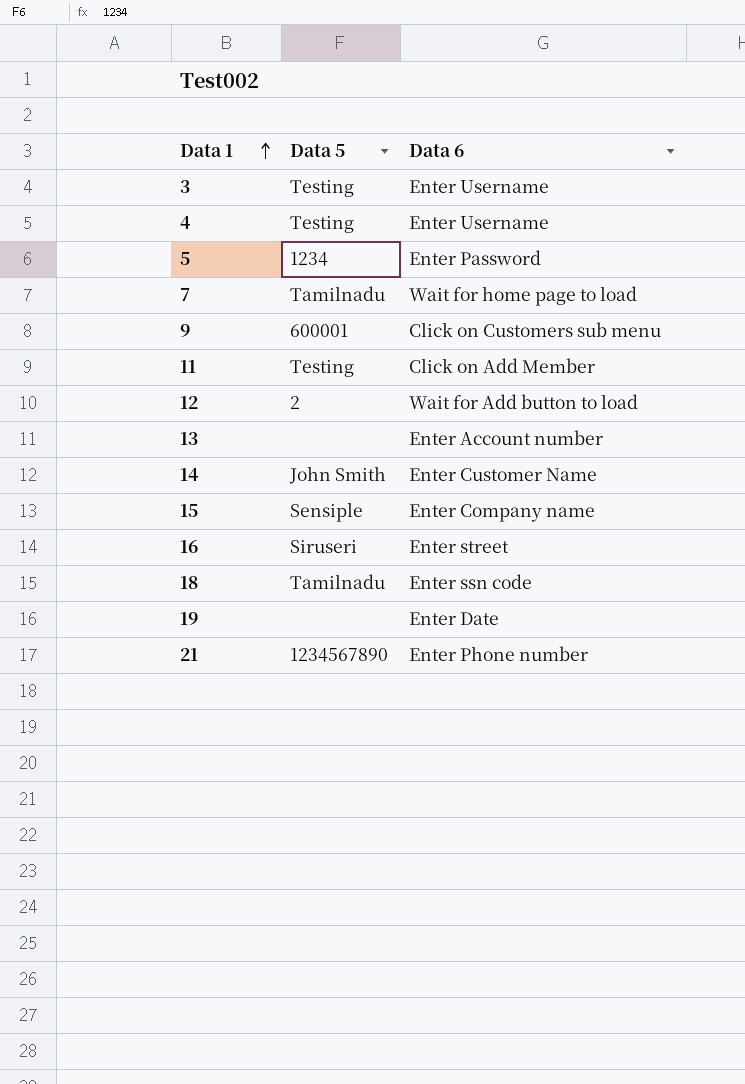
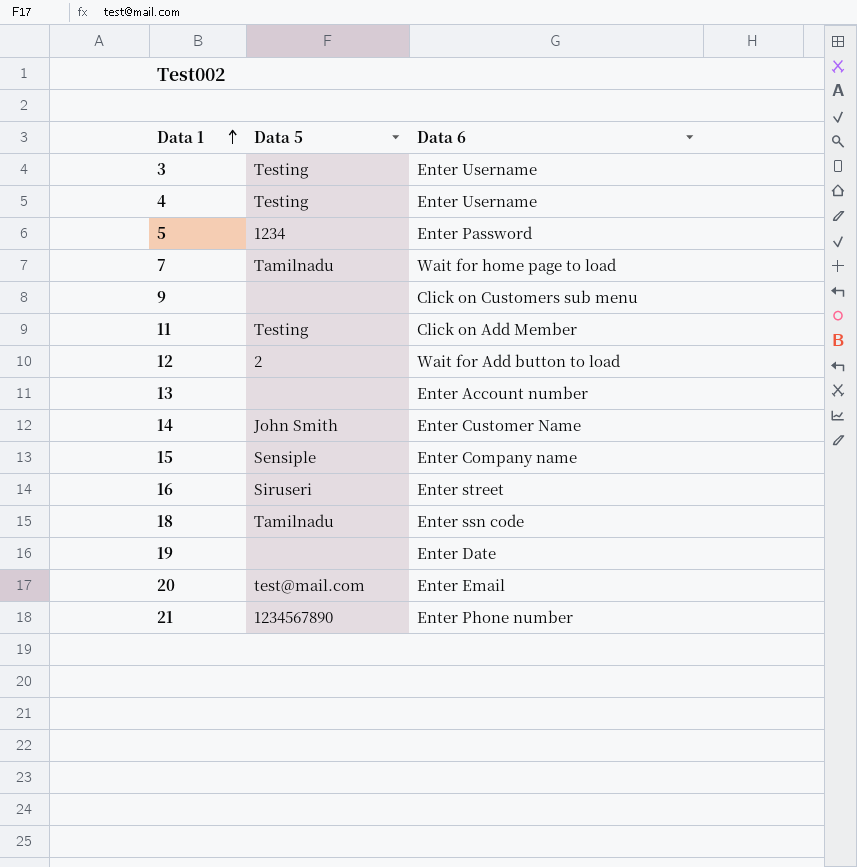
9 | Data 5: 600001 -> none
row 20: none -> test@mail.com | Enter Email

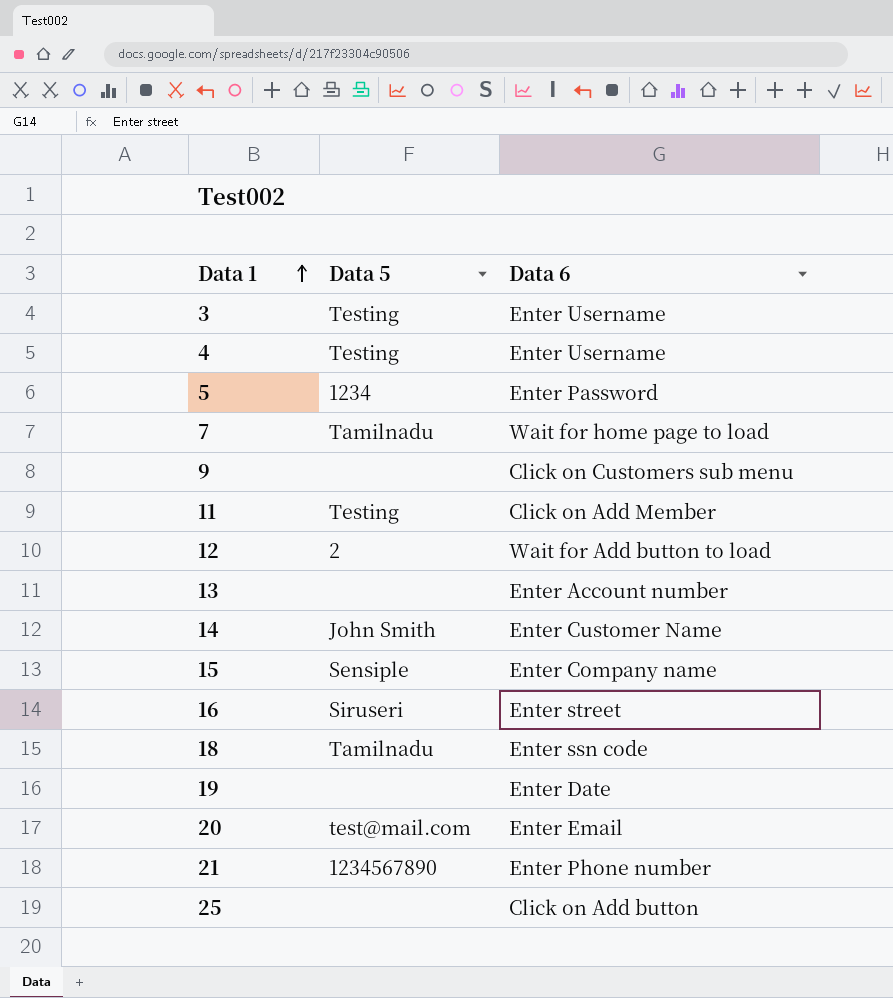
row 25: none -> none | Click on Add button

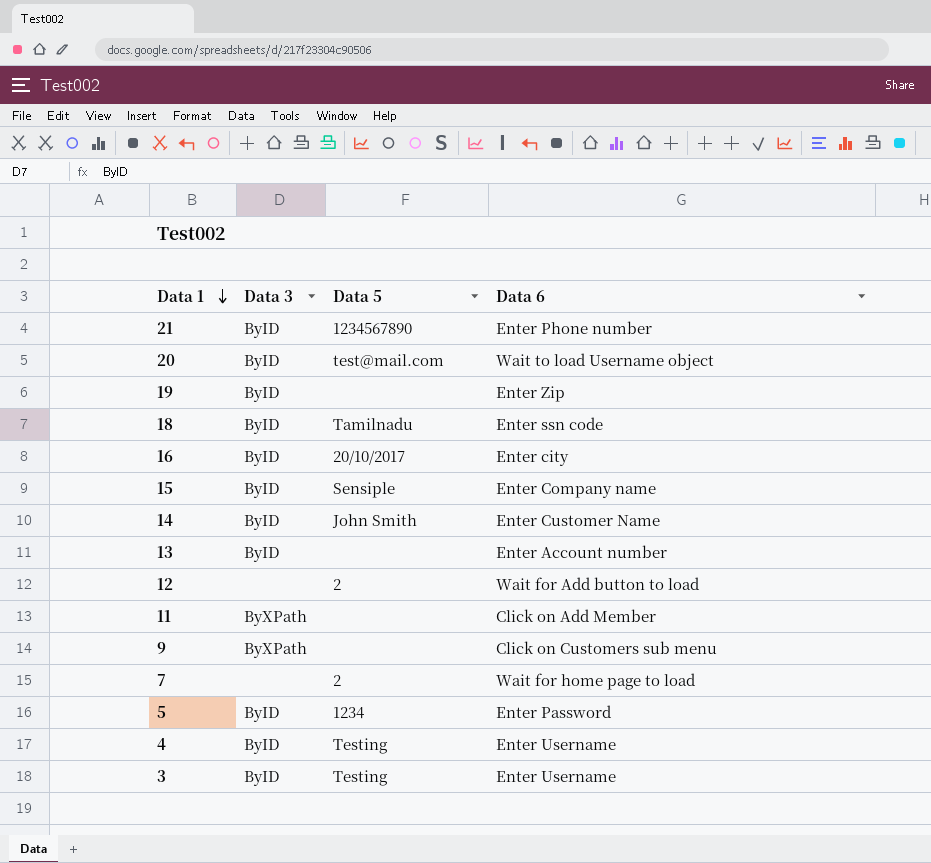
row order: Data 1 ascending -> Data 1 descending
column Data 3 | position: none -> 2
row 25: none | Click on Add button -> none
20 | Data 6: Enter Email -> Wait to load Username object
19 | Data 6: Enter Date -> Enter Zip
16 | Data 5: Siruseri -> 20/10/2017
16 | Data 6: Enter street -> Enter city
11 | Data 5: Testing -> none
7 | Data 5: Tamilnadu -> 2

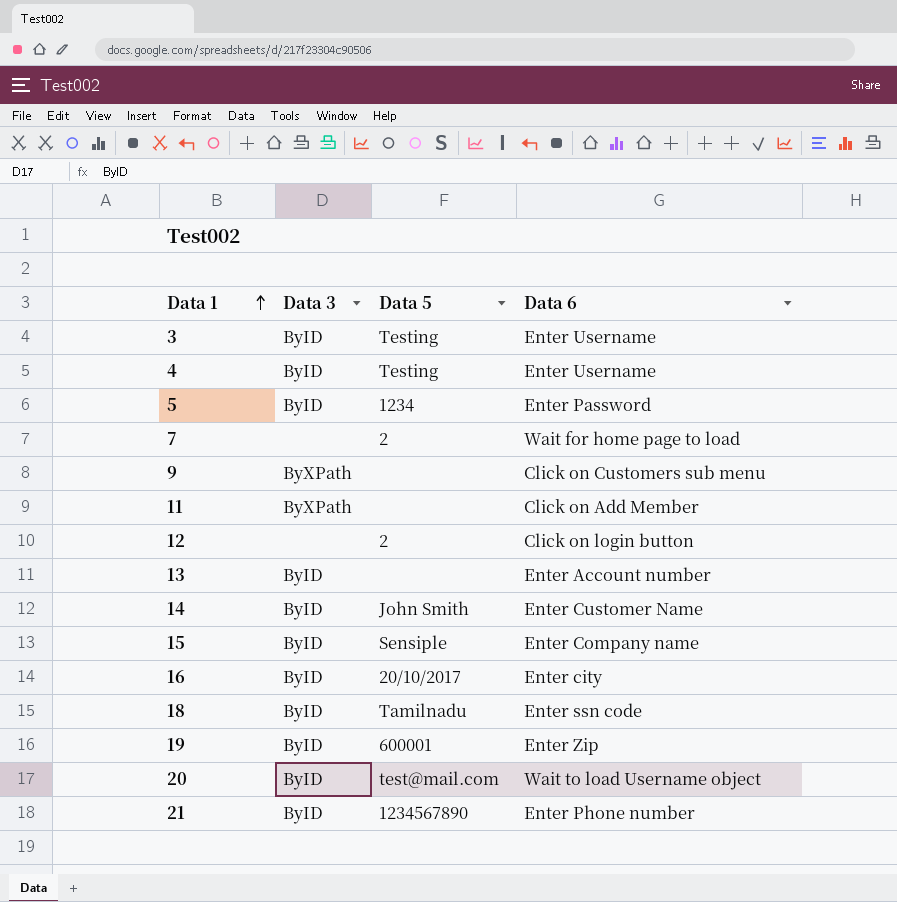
row order: Data 1 descending -> Data 1 ascending
12 | Data 6: Wait for Add button to load -> Click on login button
19 | Data 5: none -> 600001

